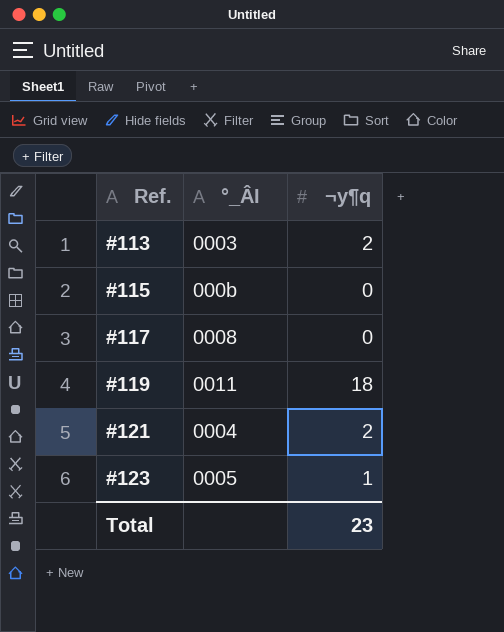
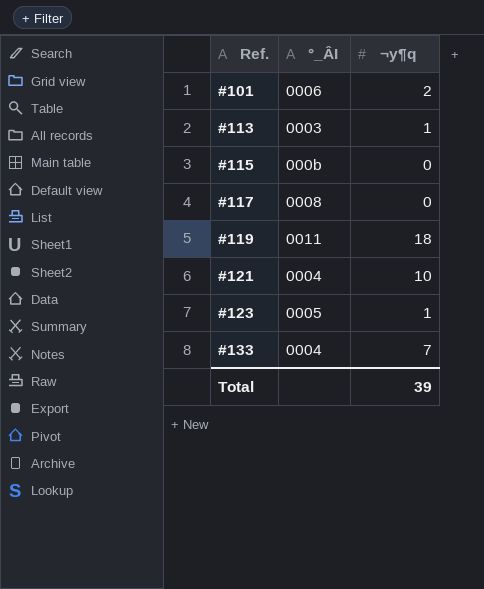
row #101: none -> 0006 | 2
#113 | ¬y¶q: 2 -> 1
#121 | ¬y¶q: 2 -> 10
row #133: none -> 0004 | 7
Total | ¬y¶q: 23 -> 39

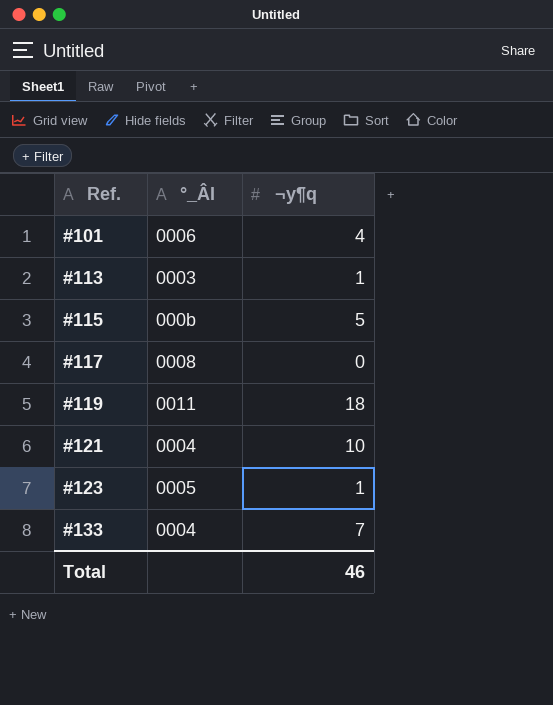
#101 | ¬y¶q: 2 -> 4
#115 | ¬y¶q: 0 -> 5
Total | ¬y¶q: 39 -> 46

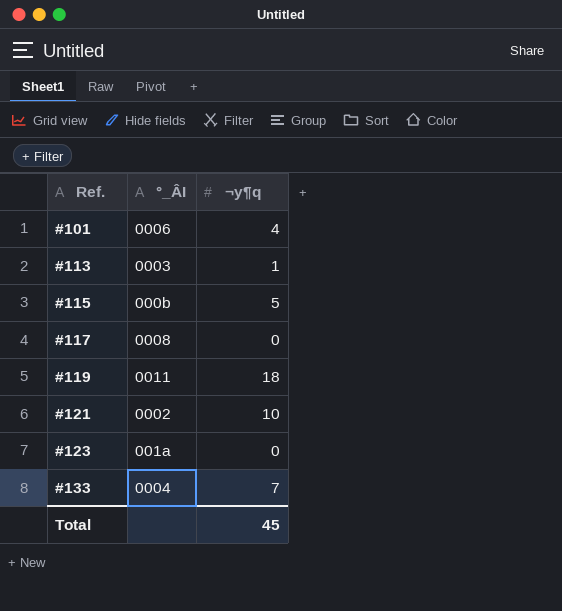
#121 | °_ÂI: 0004 -> 0002
#123 | °_ÂI: 0005 -> 001a
#123 | ¬y¶q: 1 -> 0
Total | ¬y¶q: 46 -> 45

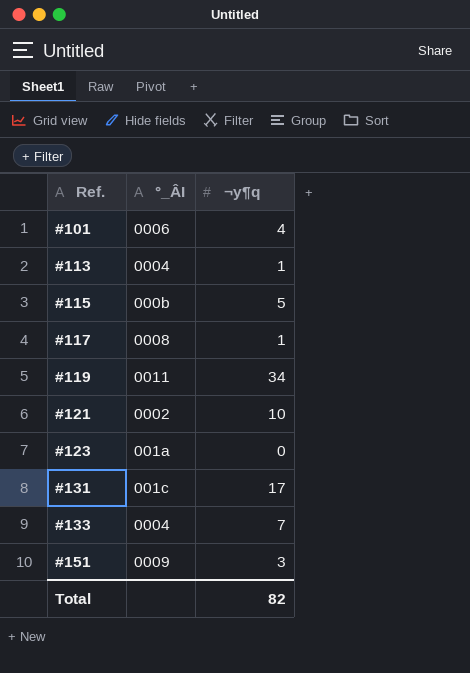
#113 | °_ÂI: 0003 -> 0004
#117 | ¬y¶q: 0 -> 1
#119 | ¬y¶q: 18 -> 34
row #131: none -> 001c | 17
row #151: none -> 0009 | 3
Total | ¬y¶q: 45 -> 82

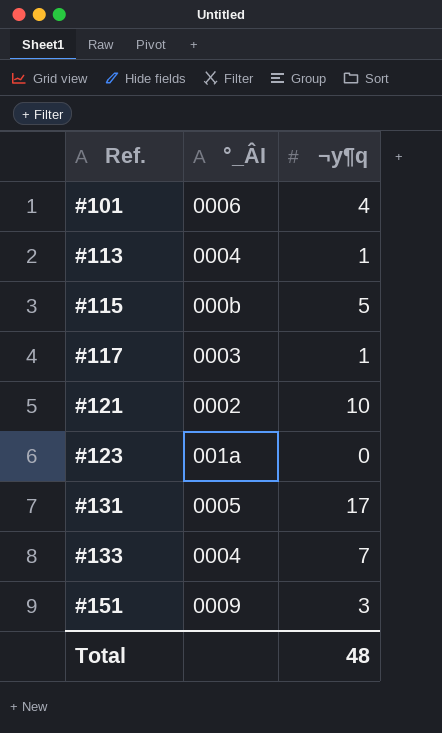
row #119: 0011 | 34 -> none
#117 | °_ÂI: 0008 -> 0003
#131 | °_ÂI: 001c -> 0005
Total | ¬y¶q: 82 -> 48

